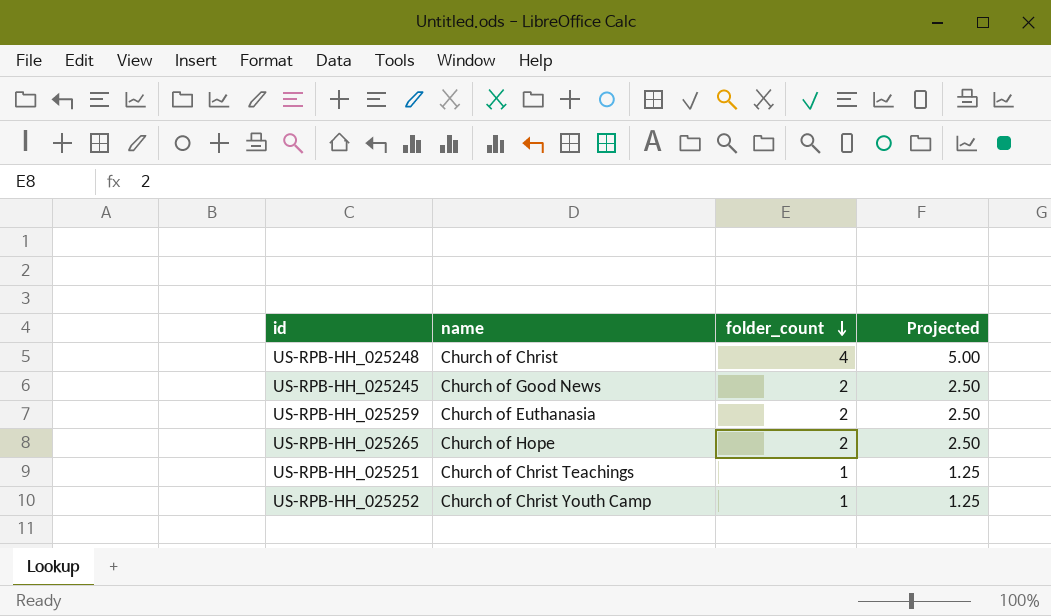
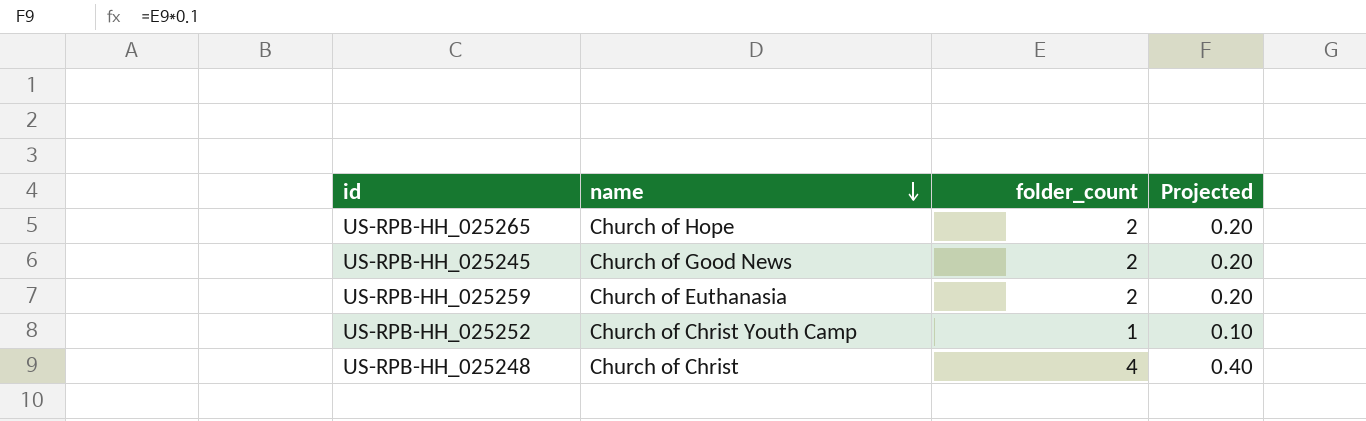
row order: folder_count descending -> name descending
column Projected | formula: [folder_count] * 1.25 -> [folder_count] * 0.1
row US-RPB-HH_025251: Church of Christ Teachings | 1 | 1.25 -> none

